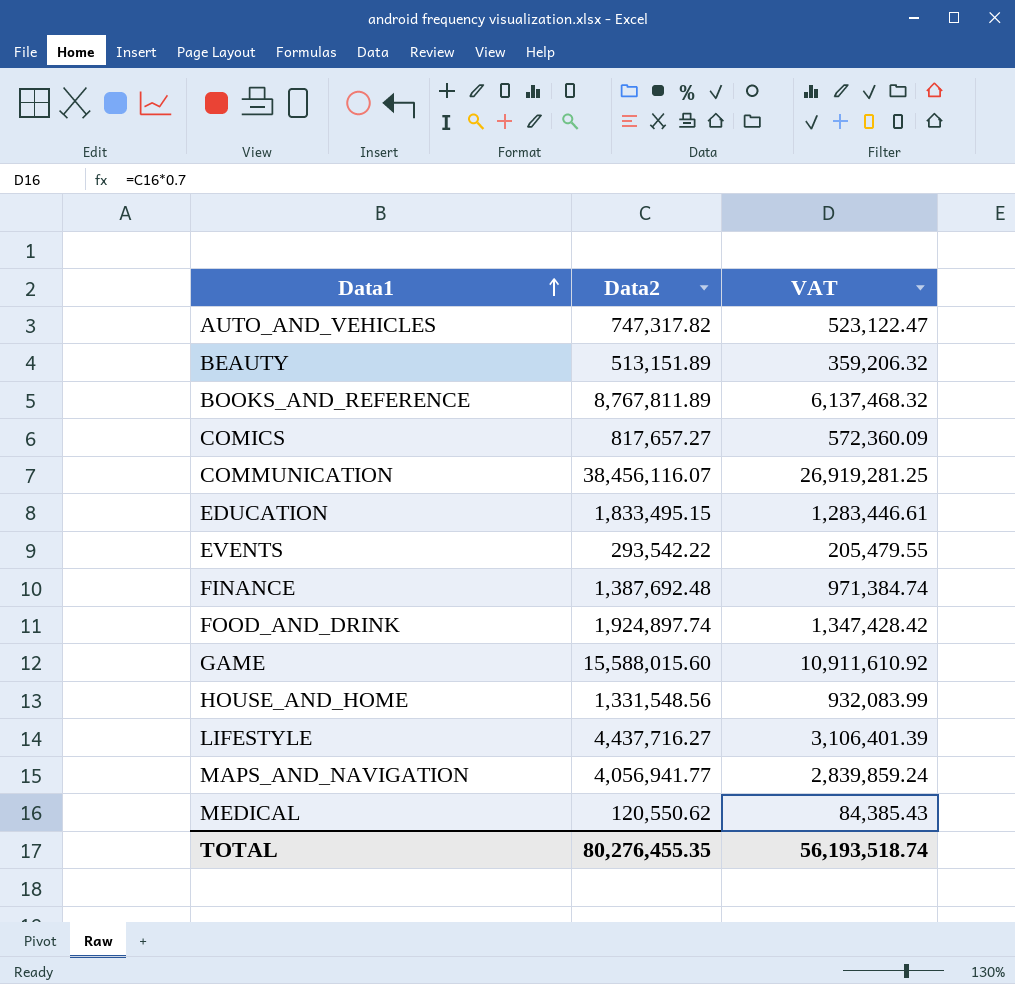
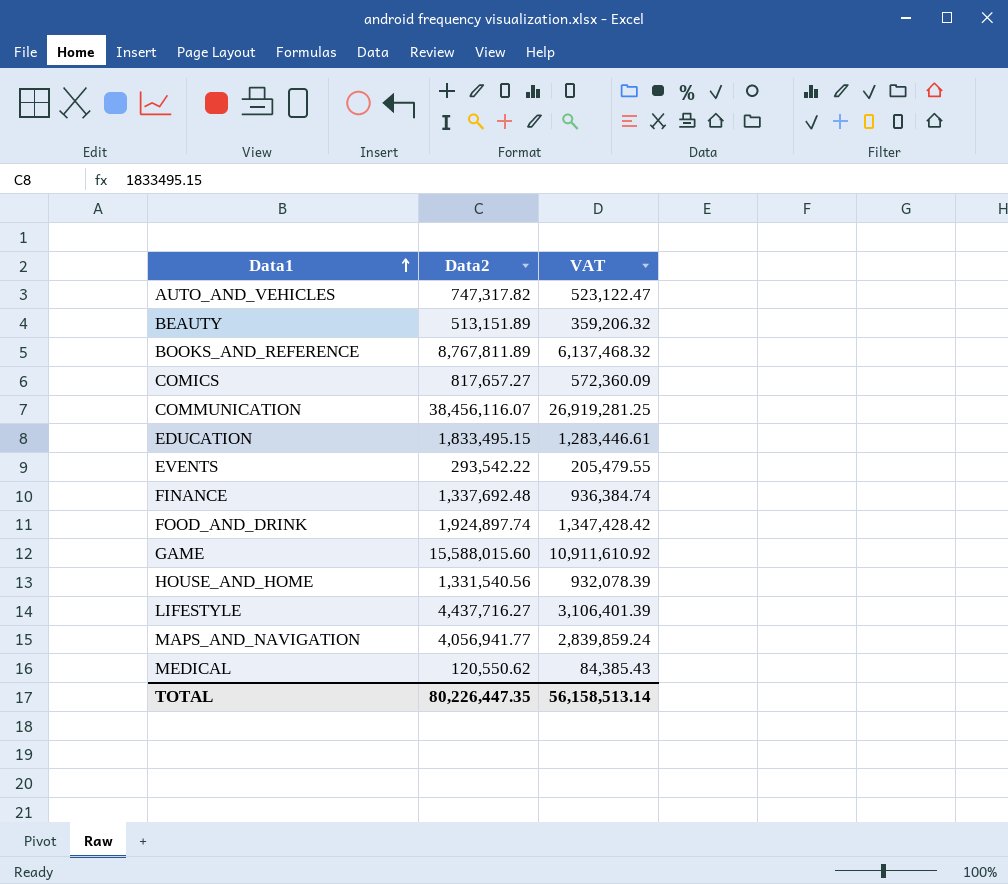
FINANCE | Data2: 1,387,692.48 -> 1,337,692.48
FINANCE | VAT: 971,384.74 -> 936,384.74
HOUSE_AND_HOME | Data2: 1,331,548.56 -> 1,331,540.56
HOUSE_AND_HOME | VAT: 932,083.99 -> 932,078.39
TOTAL | Data2: 80,276,455.35 -> 80,226,447.35
TOTAL | VAT: 56,193,518.74 -> 56,158,513.14

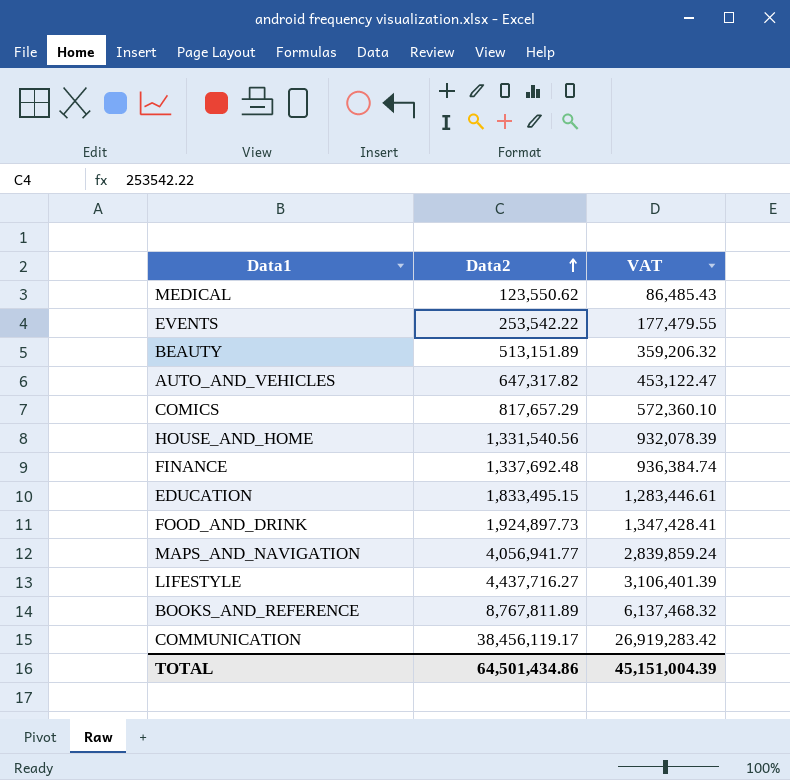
row order: Data1 ascending -> Data2 ascending
row GAME: 15,588,015.60 | 10,911,610.92 -> none
MEDICAL | Data2: 120,550.62 -> 123,550.62
MEDICAL | VAT: 84,385.43 -> 86,485.43
EVENTS | Data2: 293,542.22 -> 253,542.22
EVENTS | VAT: 205,479.55 -> 177,479.55
AUTO_AND_VEHICLES | Data2: 747,317.82 -> 647,317.82
AUTO_AND_VEHICLES | VAT: 523,122.47 -> 453,122.47
COMICS | Data2: 817,657.27 -> 817,657.29
COMICS | VAT: 572,360.09 -> 572,360.10
FOOD_AND_DRINK | Data2: 1,924,897.74 -> 1,924,897.73
FOOD_AND_DRINK | VAT: 1,347,428.42 -> 1,347,428.41
COMMUNICATION | Data2: 38,456,116.07 -> 38,456,119.17
COMMUNICATION | VAT: 26,919,281.25 -> 26,919,283.42
TOTAL | Data2: 80,226,447.35 -> 64,501,434.86
TOTAL | VAT: 56,158,513.14 -> 45,151,004.39

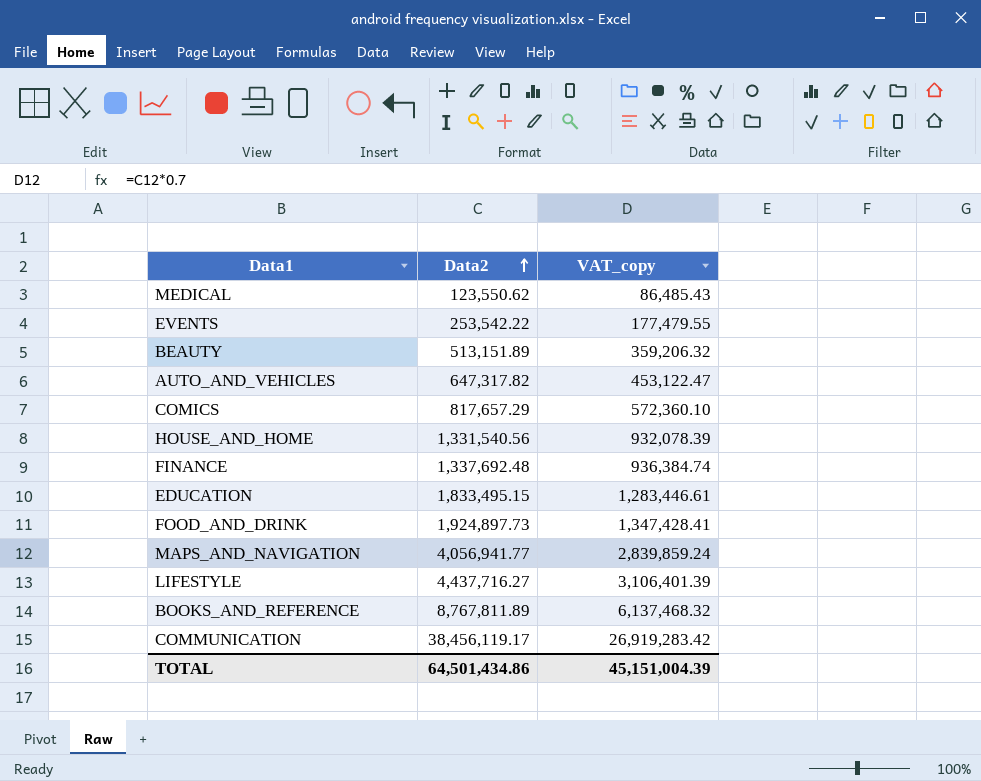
column name: VAT -> VAT_copy

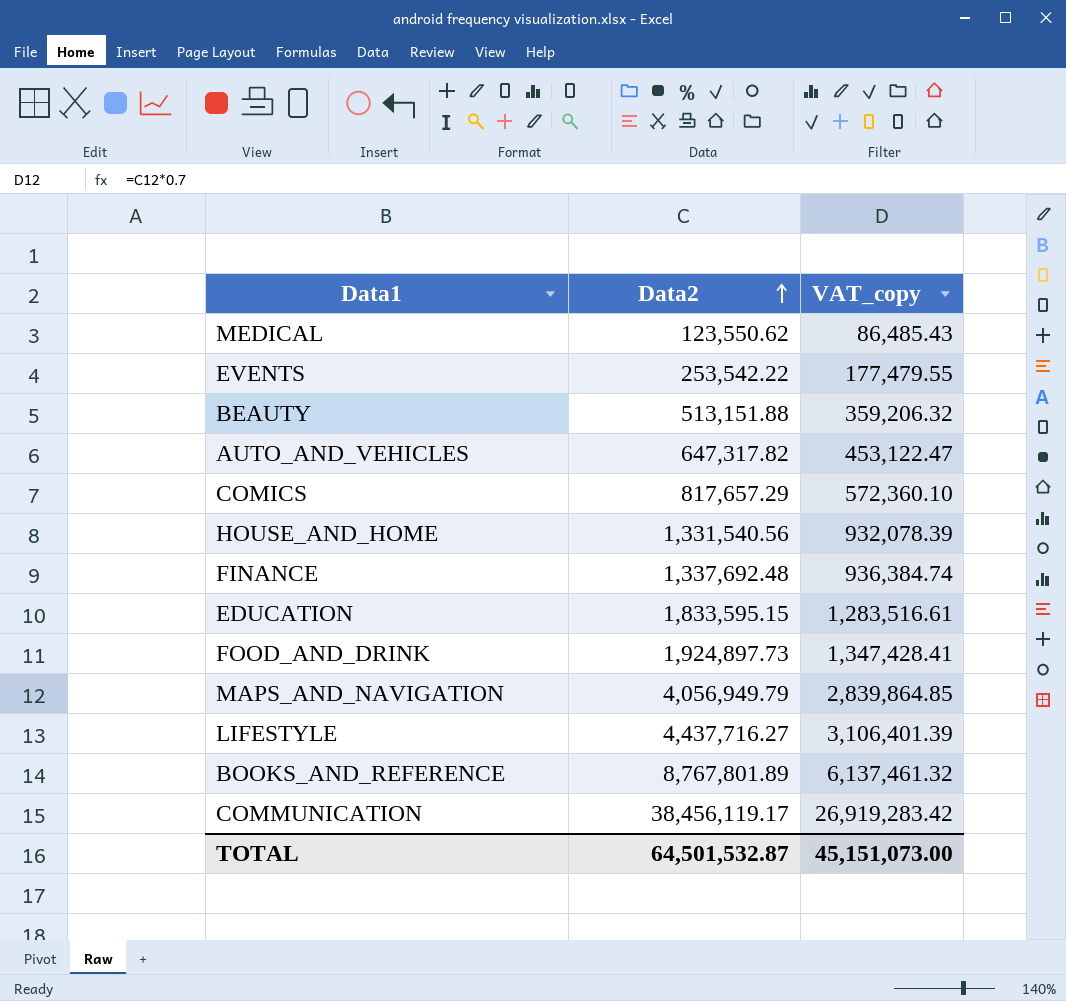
BEAUTY | Data2: 513,151.89 -> 513,151.88
EDUCATION | Data2: 1,833,495.15 -> 1,833,595.15
EDUCATION | VAT_copy: 1,283,446.61 -> 1,283,516.61
MAPS_AND_NAVIGATION | Data2: 4,056,941.77 -> 4,056,949.79
MAPS_AND_NAVIGATION | VAT_copy: 2,839,859.24 -> 2,839,864.85
BOOKS_AND_REFERENCE | Data2: 8,767,811.89 -> 8,767,801.89
BOOKS_AND_REFERENCE | VAT_copy: 6,137,468.32 -> 6,137,461.32
TOTAL | Data2: 64,501,434.86 -> 64,501,532.87
TOTAL | VAT_copy: 45,151,004.39 -> 45,151,073.00

